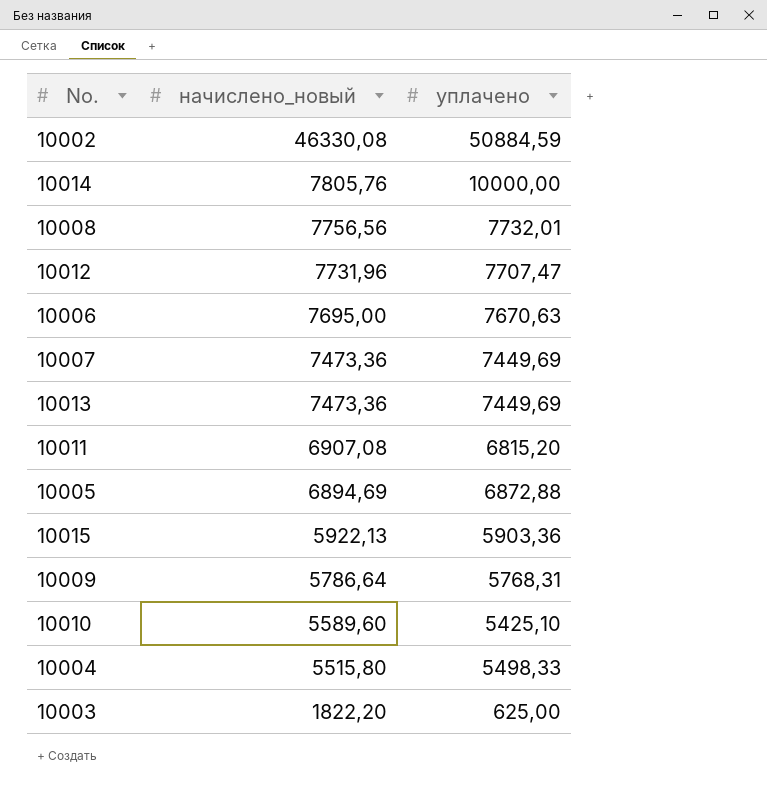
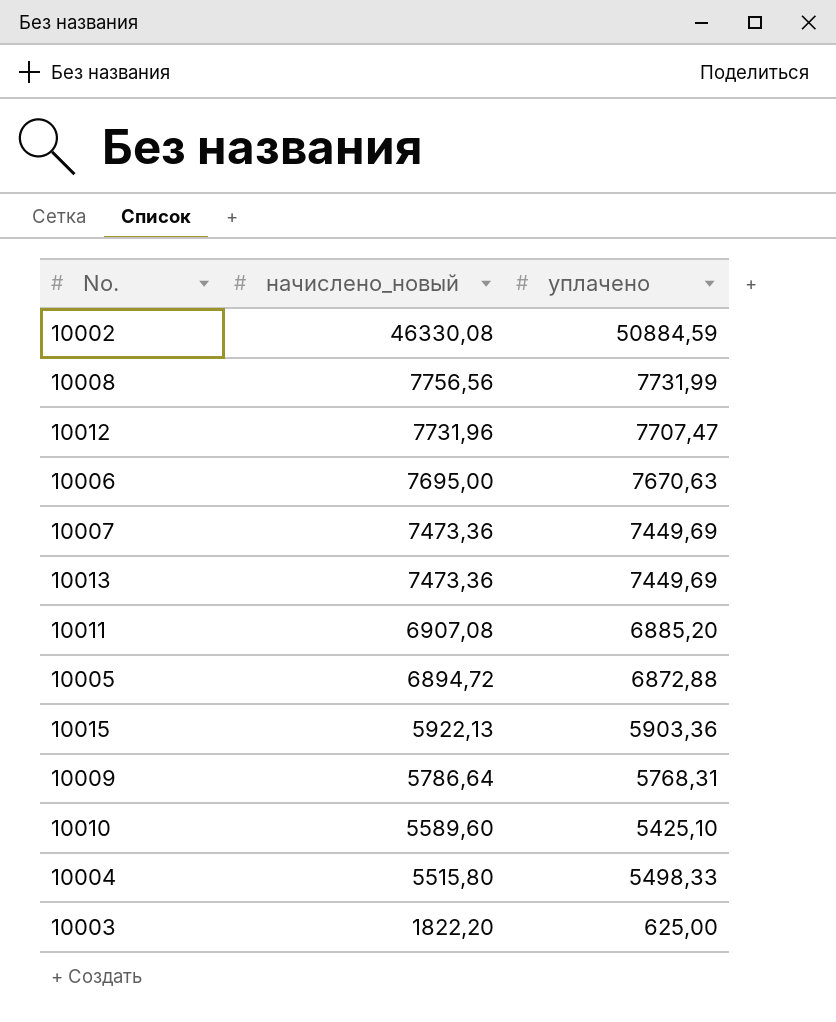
row 10014: 7805,76 | 10000,00 -> none
10008 | уплачено: 7732,01 -> 7731,99
10011 | уплачено: 6815,20 -> 6885,20
10005 | начислено_новый: 6894,69 -> 6894,72

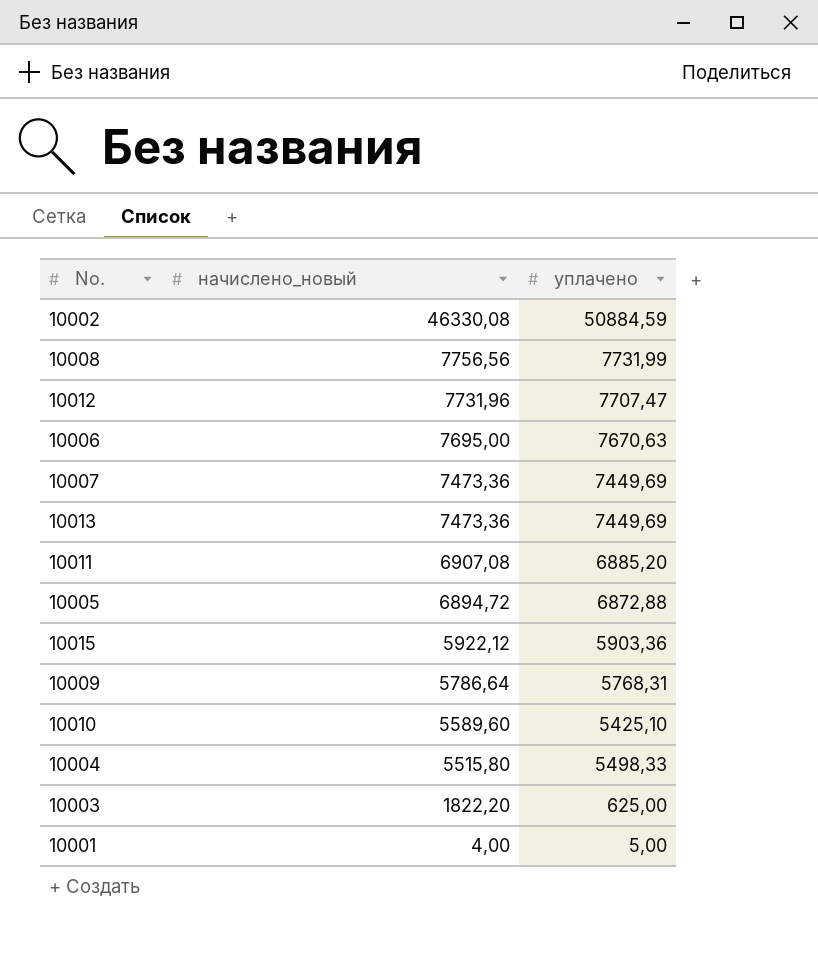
10015 | начислено_новый: 5922,13 -> 5922,12
row 10001: none -> 4,00 | 5,00

